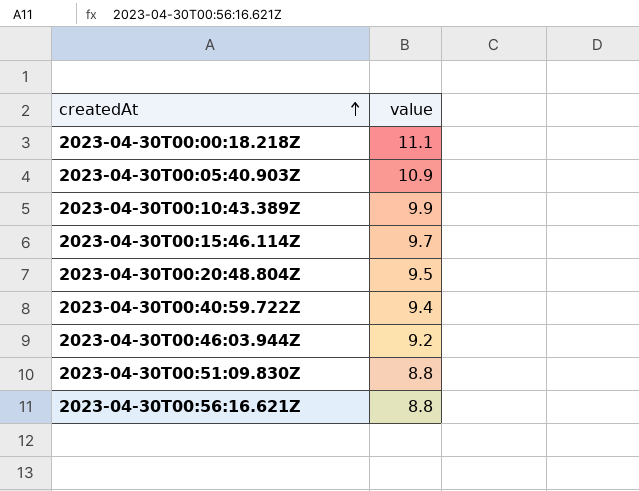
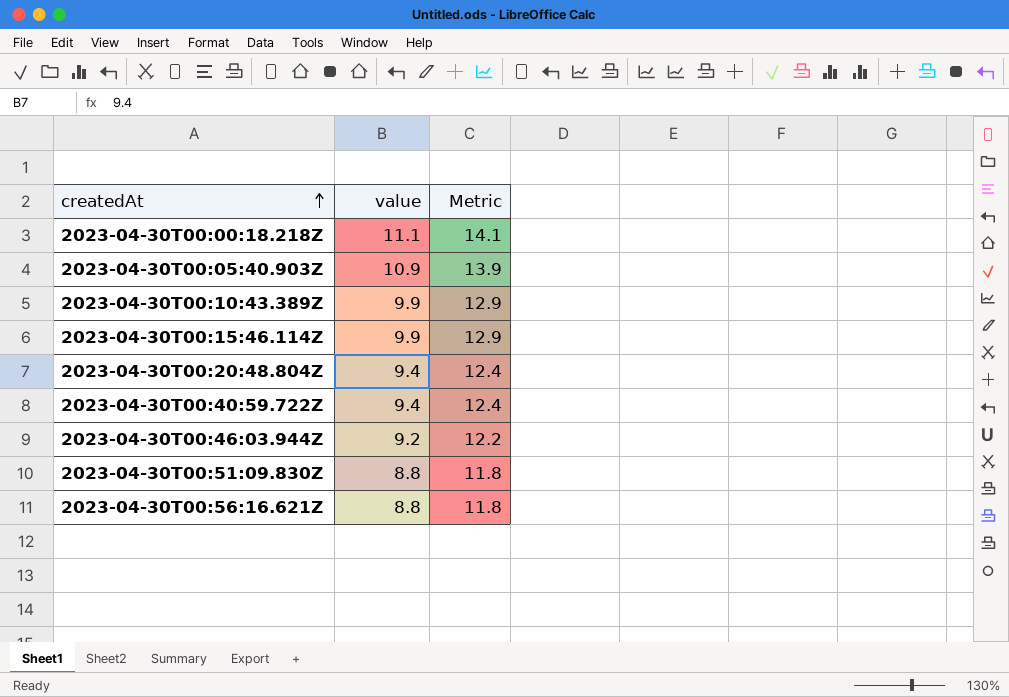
column Metric | formula: none -> [value] + 3
2023-04-30T00:15:46.114Z | value: 9.7 -> 9.9
2023-04-30T00:20:48.804Z | value: 9.5 -> 9.4

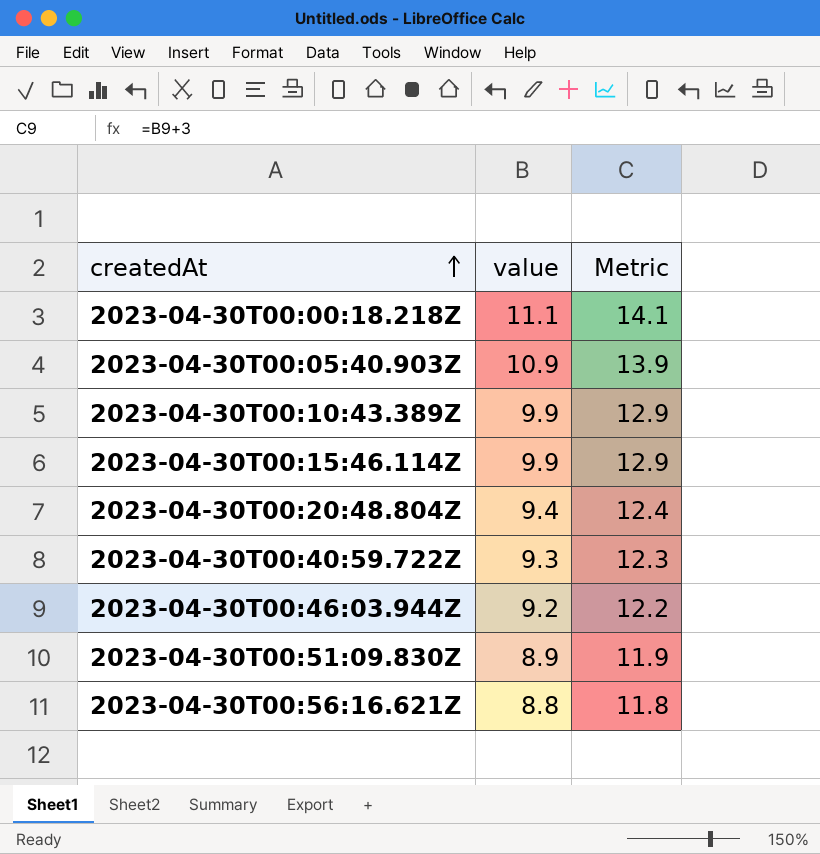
2023-04-30T00:40:59.722Z | value: 9.4 -> 9.3
2023-04-30T00:40:59.722Z | Metric: 12.4 -> 12.3
2023-04-30T00:51:09.830Z | value: 8.8 -> 8.9
2023-04-30T00:51:09.830Z | Metric: 11.8 -> 11.9

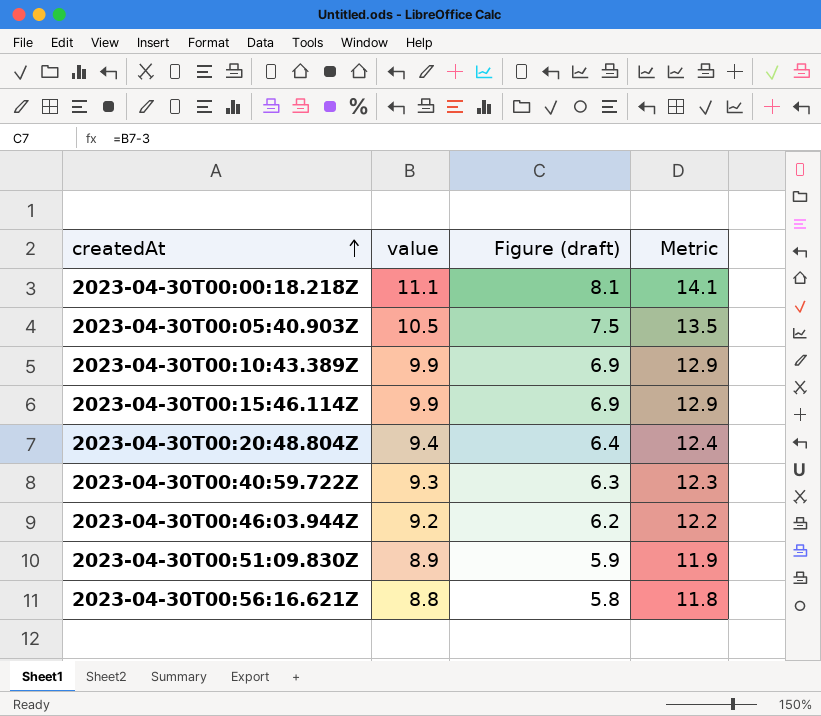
column Figure (draft) | formula: none -> [value] - 3
2023-04-30T00:05:40.903Z | value: 10.9 -> 10.5
2023-04-30T00:05:40.903Z | Metric: 13.9 -> 13.5

